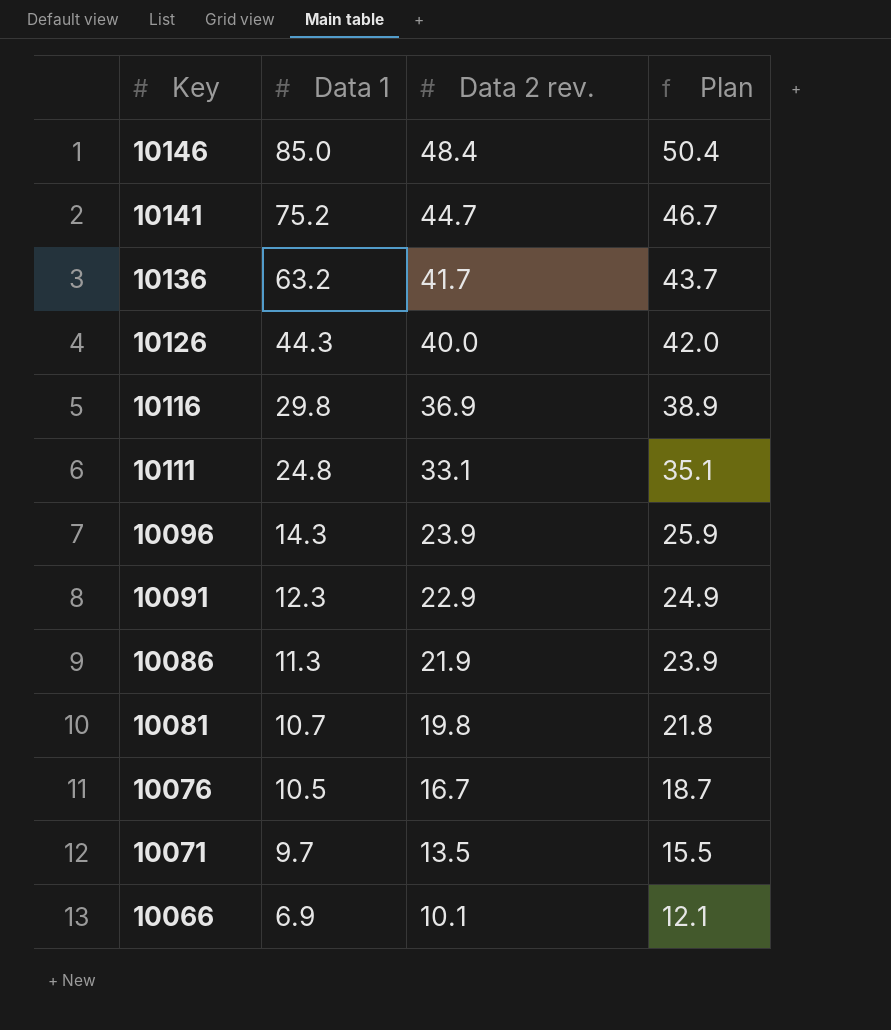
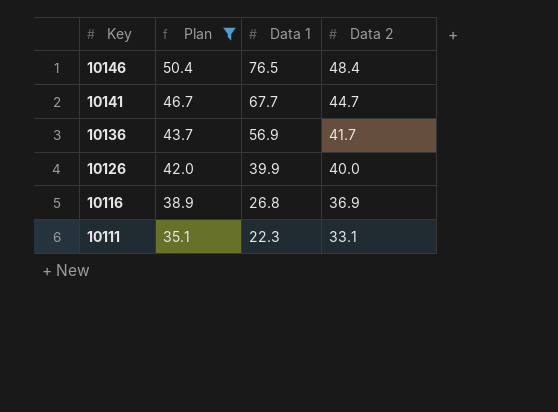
filter: none -> Plan >= 35.1
column Plan | position: 4 -> 2
column name: Data 2 rev. -> Data 2
10146 | Data 1: 85.0 -> 76.5
10141 | Data 1: 75.2 -> 67.7
10136 | Data 1: 63.2 -> 56.9
10126 | Data 1: 44.3 -> 39.9
10116 | Data 1: 29.8 -> 26.8
10111 | Data 1: 24.8 -> 22.3

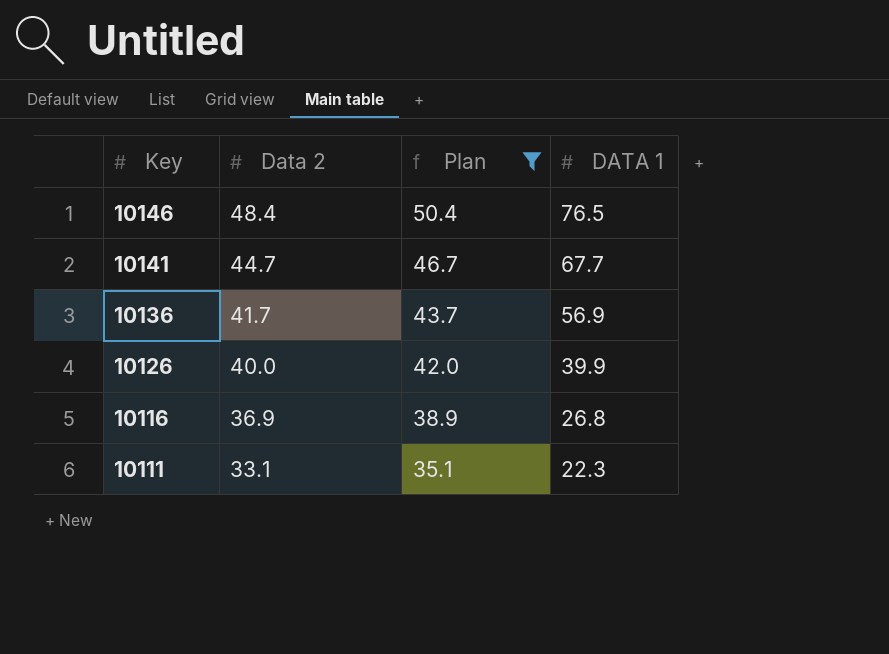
column Data 2 | position: 4 -> 2
column name: Data 1 -> DATA 1

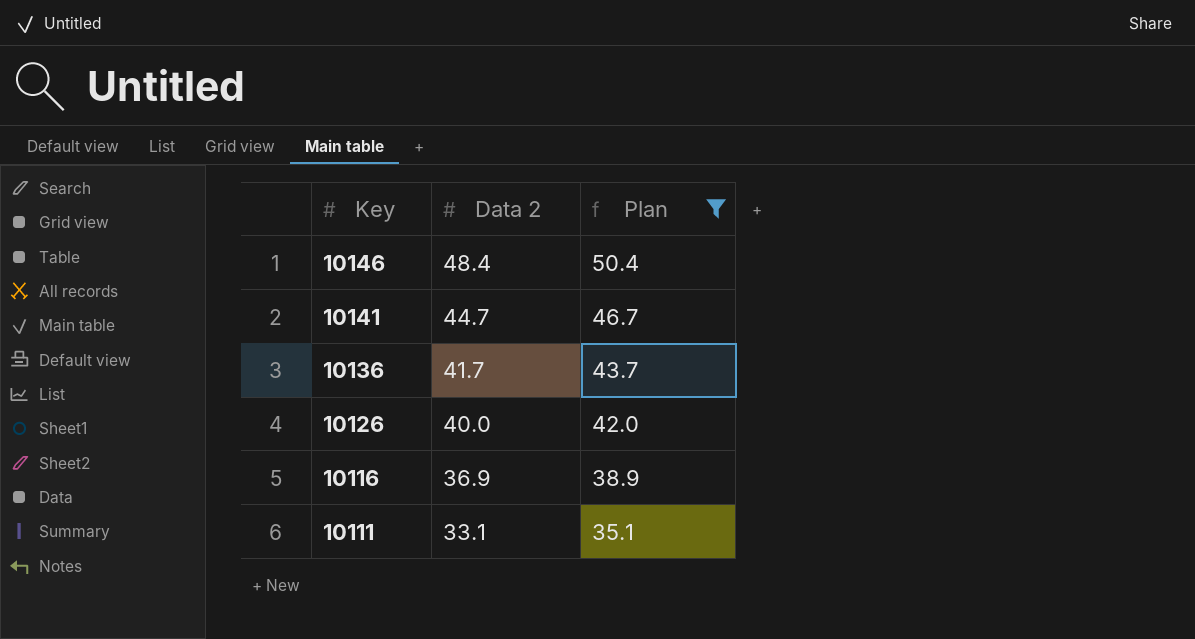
column DATA 1 | position: 4 -> none

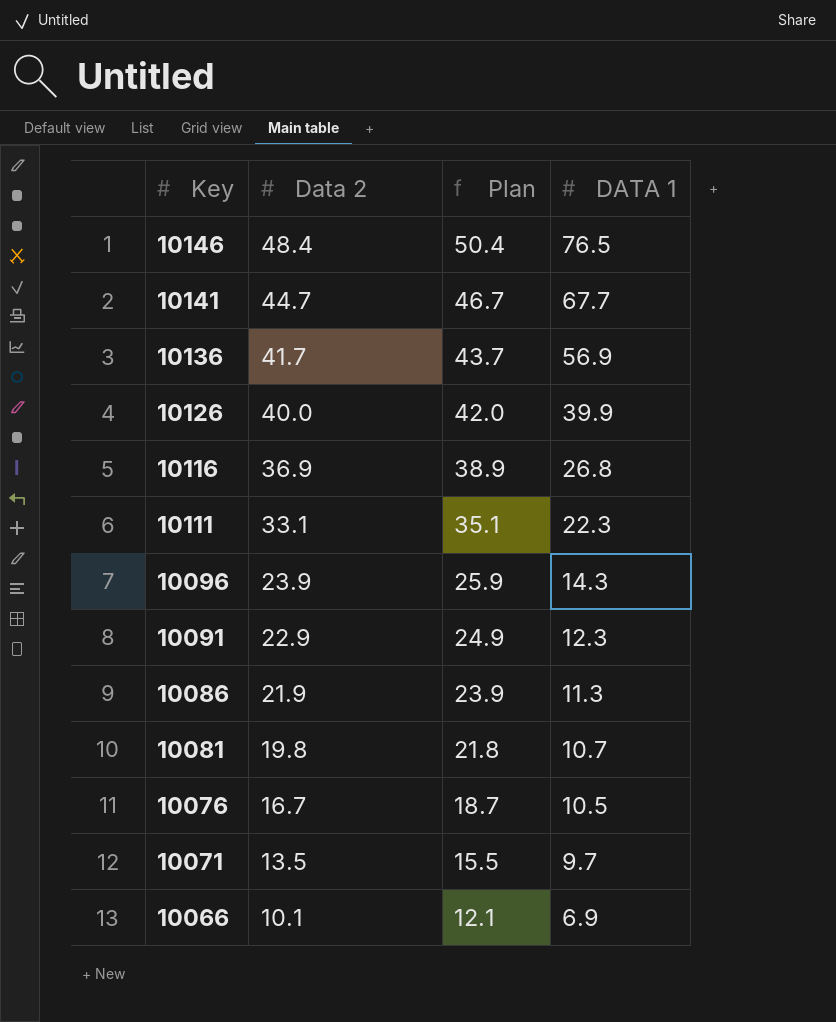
filter: Plan >= 35.1 -> none
column DATA 1 | position: none -> 4

